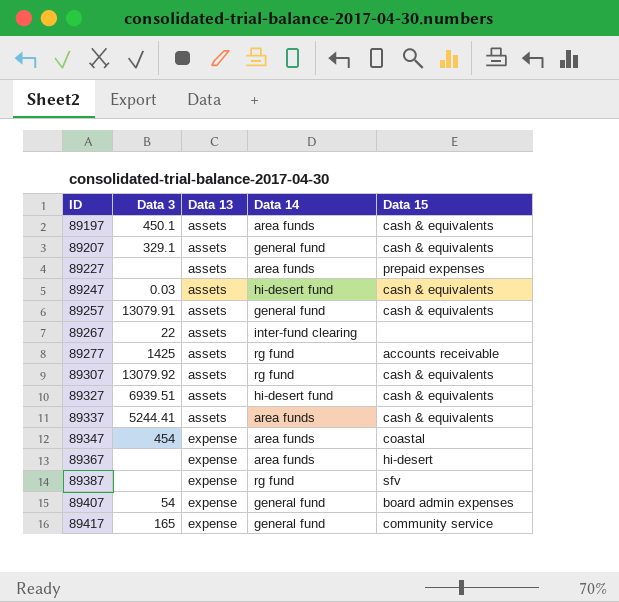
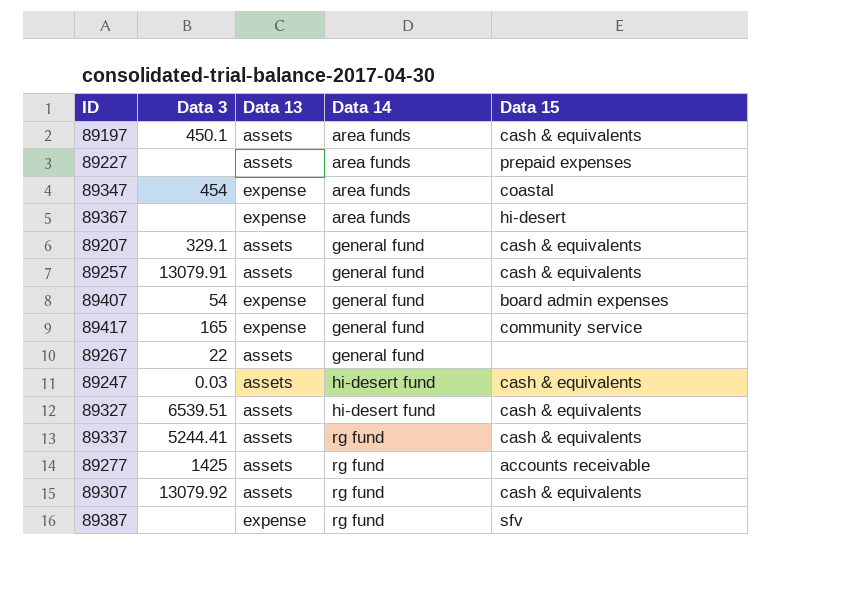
row order: ID ascending -> Data 14 ascending
89267 | Data 14: inter-fund clearing -> general fund
89327 | Data 3: 6939.51 -> 6539.51
89337 | Data 14: area funds -> rg fund

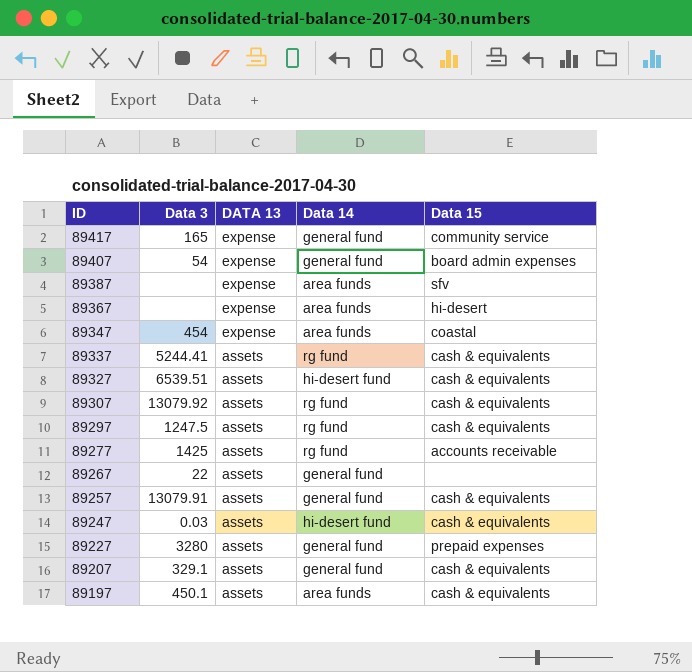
row order: Data 14 ascending -> ID descending
column name: Data 13 -> DATA 13
89387 | Data 14: rg fund -> area funds
row 89297: none -> 1247.5 | assets | rg fund | cash & equivalents
89227 | Data 3: none -> 3280
89227 | Data 14: area funds -> general fund

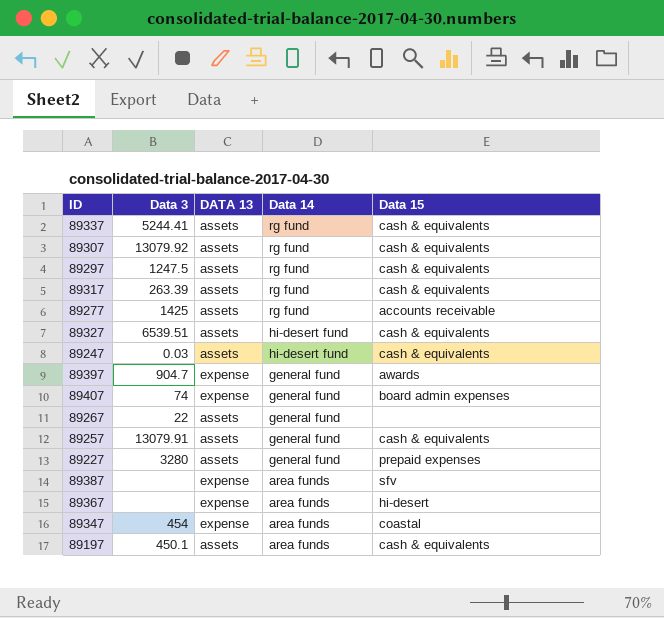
row order: ID descending -> Data 14 descending
row 89417: 165 | expense | general fund | community service -> none
row 89207: 329.1 | assets | general fund | cash & equivalents -> none
row 89317: none -> 263.39 | assets | rg fund | cash & equivalents
row 89397: none -> 904.7 | expense | general fund | awards
89407 | Data 3: 54 -> 74

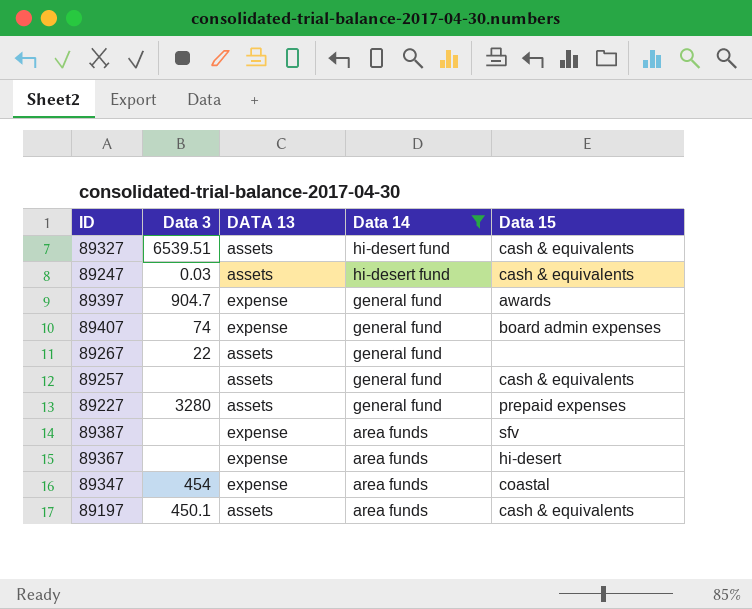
filter: none -> Data 14 != rg fund
89257 | Data 3: 13079.91 -> none

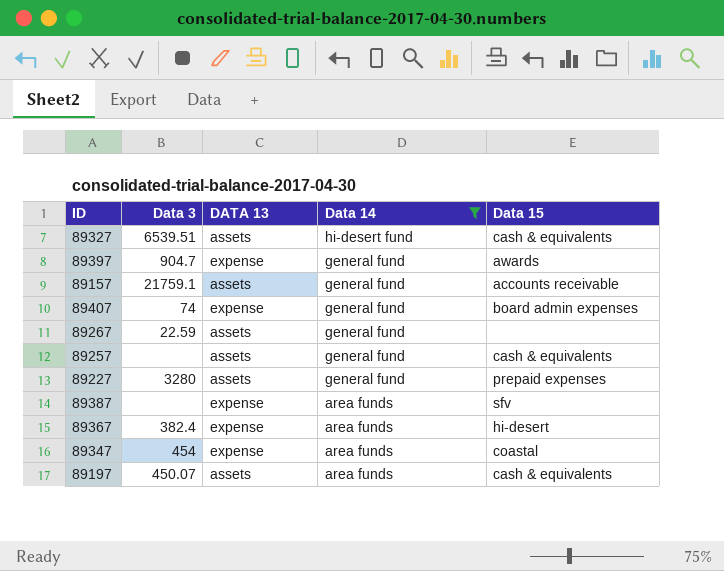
row 89247: 0.03 | assets | hi-desert fund | cash & equivalents -> none
row 89157: none -> 21759.1 | assets | general fund | accounts receivable
89267 | Data 3: 22 -> 22.59
89367 | Data 3: none -> 382.4
89197 | Data 3: 450.1 -> 450.07

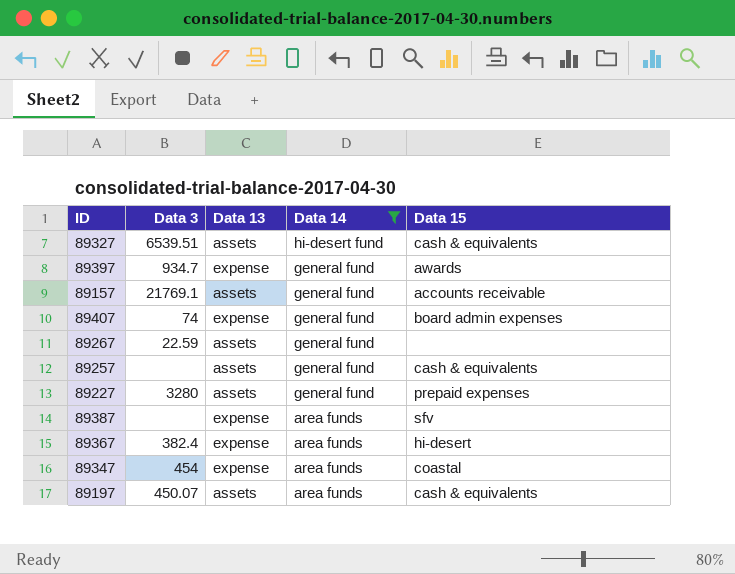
column name: DATA 13 -> Data 13
89397 | Data 3: 904.7 -> 934.7
89157 | Data 3: 21759.1 -> 21769.1

